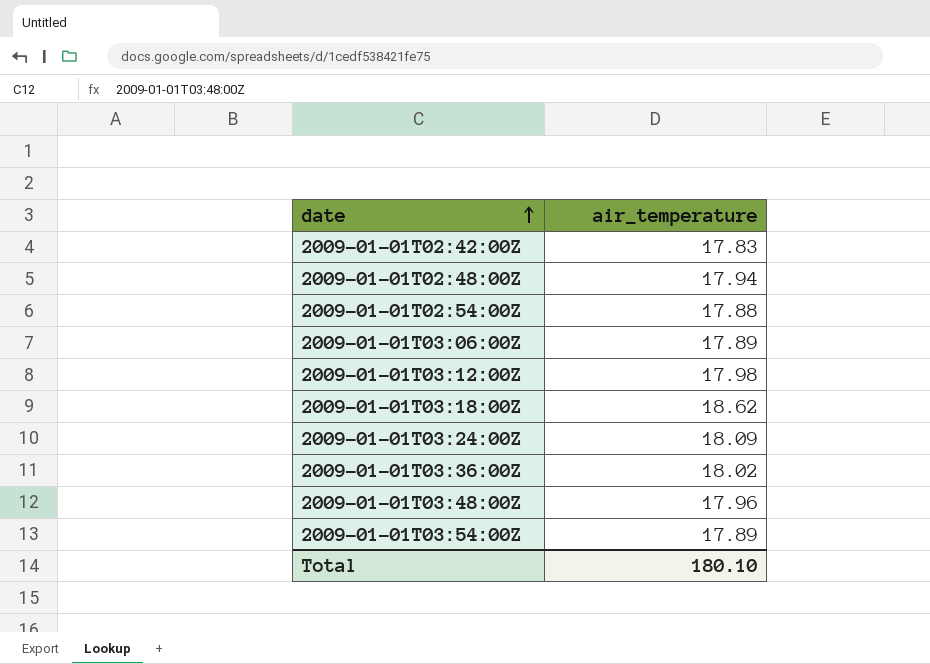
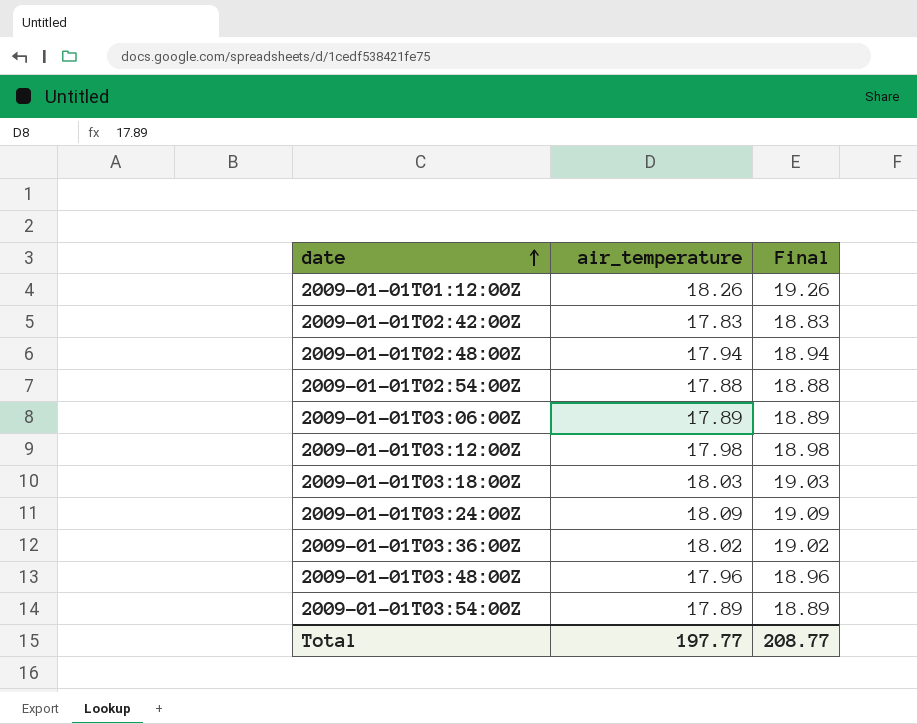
column Final | formula: none -> [air_temperature] + 1
row 2009-01-01T01:12:00Z: none -> 18.26 | 19.26
2009-01-01T03:18:00Z | air_temperature: 18.62 -> 18.03
Total | air_temperature: 180.10 -> 197.77

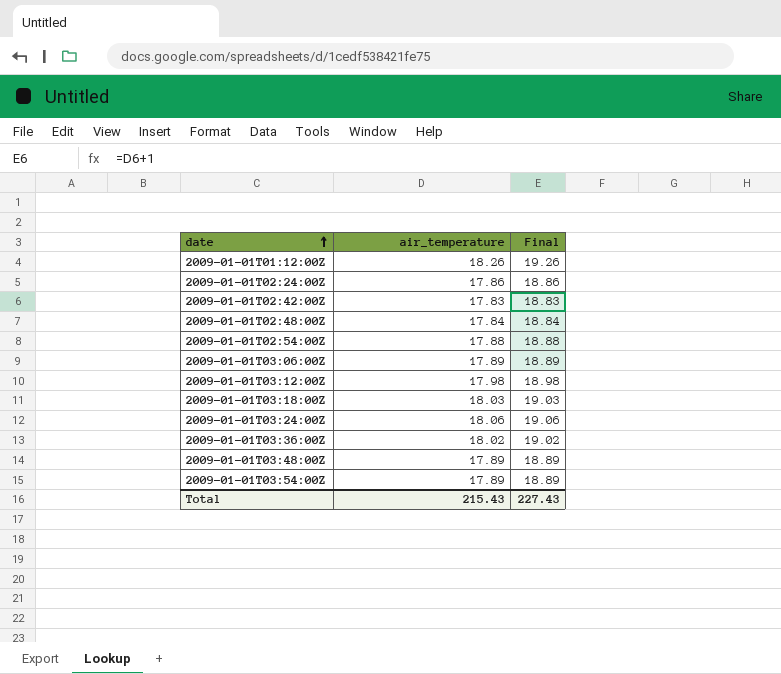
row 2009-01-01T02:24:00Z: none -> 17.86 | 18.86
2009-01-01T02:48:00Z | air_temperature: 17.94 -> 17.84
2009-01-01T02:48:00Z | Final: 18.94 -> 18.84
2009-01-01T03:24:00Z | air_temperature: 18.09 -> 18.06
2009-01-01T03:24:00Z | Final: 19.09 -> 19.06
2009-01-01T03:48:00Z | air_temperature: 17.96 -> 17.89
2009-01-01T03:48:00Z | Final: 18.96 -> 18.89
Total | air_temperature: 197.77 -> 215.43
Total | Final: 208.77 -> 227.43

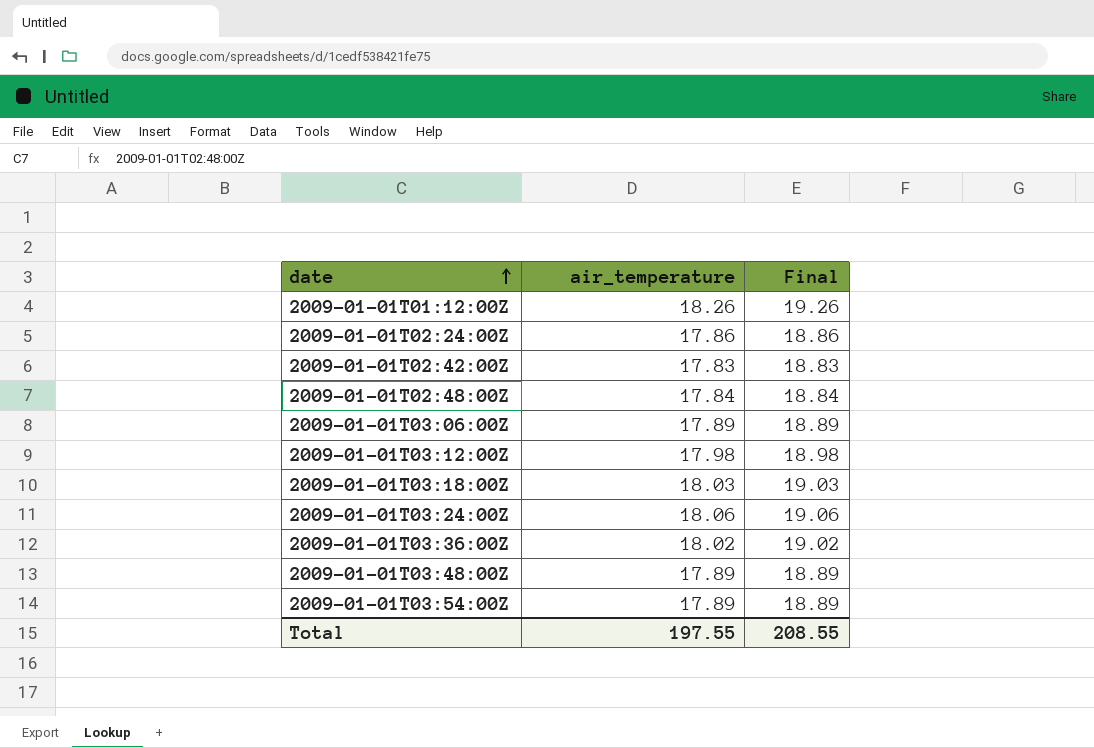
row 2009-01-01T02:54:00Z: 17.88 | 18.88 -> none
Total | air_temperature: 215.43 -> 197.55
Total | Final: 227.43 -> 208.55

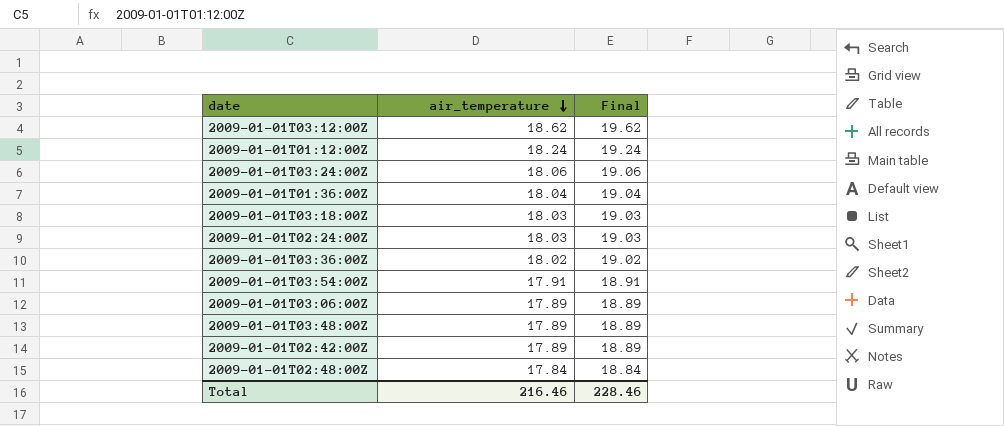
row order: date ascending -> air_temperature descending
2009-01-01T03:12:00Z | air_temperature: 17.98 -> 18.62
2009-01-01T03:12:00Z | Final: 18.98 -> 19.62
2009-01-01T01:12:00Z | air_temperature: 18.26 -> 18.24
2009-01-01T01:12:00Z | Final: 19.26 -> 19.24
row 2009-01-01T01:36:00Z: none -> 18.04 | 19.04
2009-01-01T02:24:00Z | air_temperature: 17.86 -> 18.03
2009-01-01T02:24:00Z | Final: 18.86 -> 19.03
2009-01-01T03:54:00Z | air_temperature: 17.89 -> 17.91
2009-01-01T03:54:00Z | Final: 18.89 -> 18.91
2009-01-01T02:42:00Z | air_temperature: 17.83 -> 17.89
2009-01-01T02:42:00Z | Final: 18.83 -> 18.89
Total | air_temperature: 197.55 -> 216.46
Total | Final: 208.55 -> 228.46

